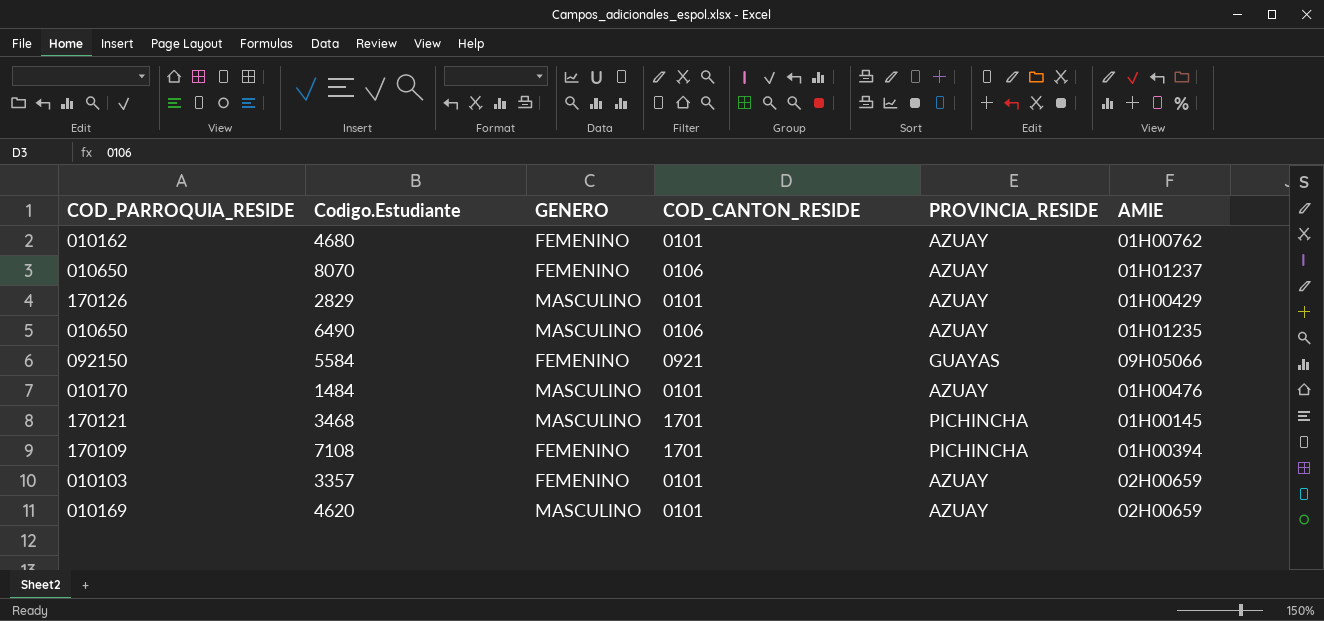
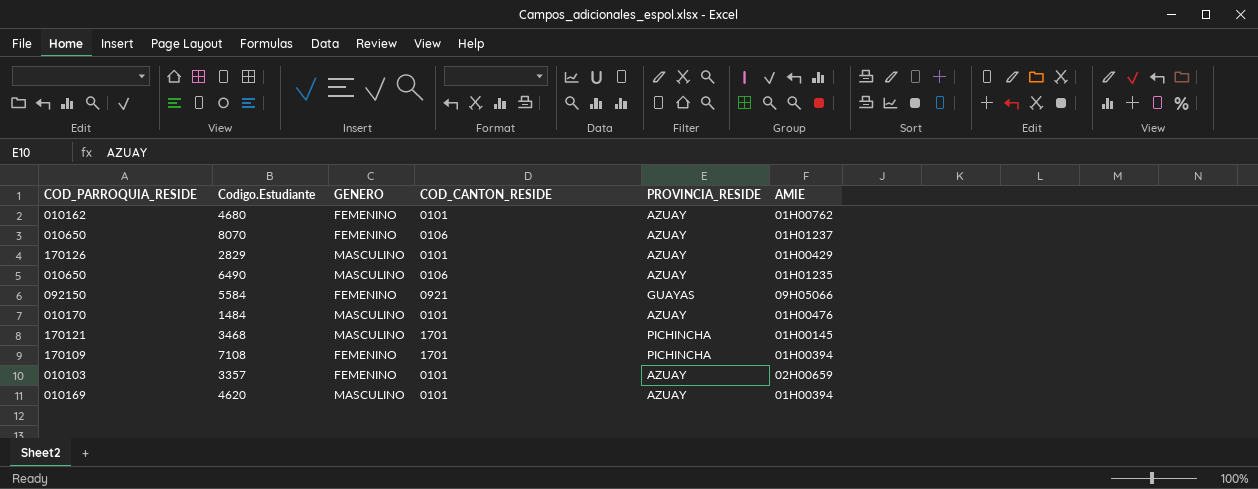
4620 | AMIE: 02H00659 -> 01H00394

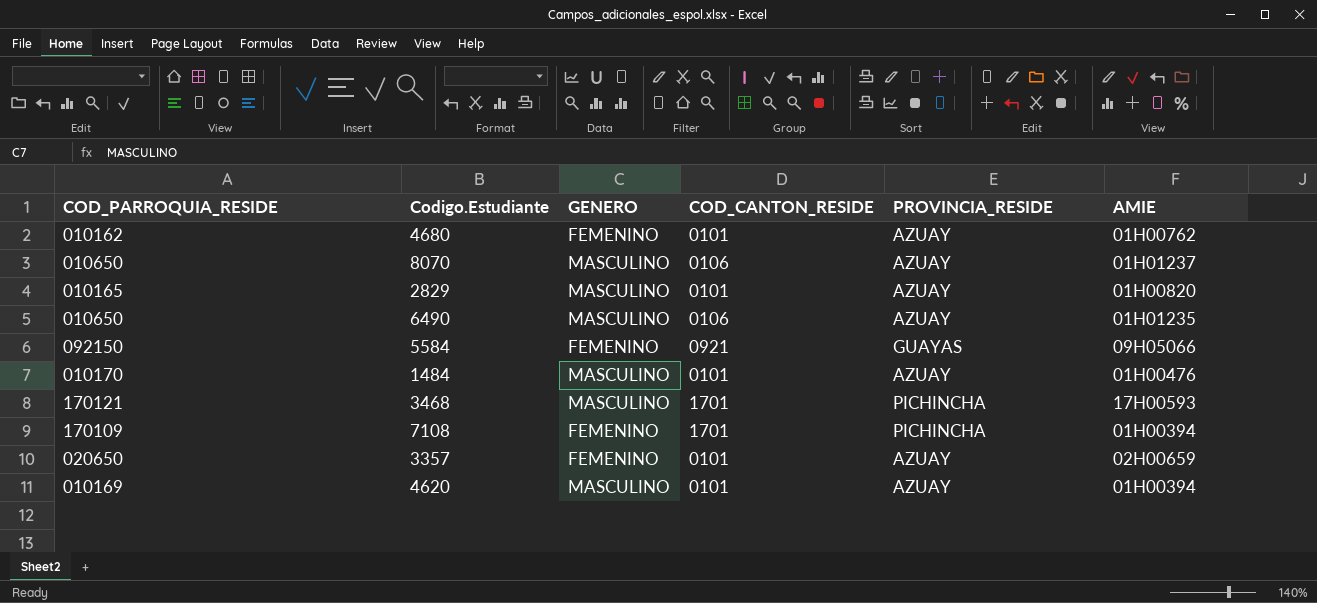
8070 | GENERO: FEMENINO -> MASCULINO
2829 | COD_PARROQUIA_RESIDE: 170126 -> 010165
2829 | AMIE: 01H00429 -> 01H00820
3468 | AMIE: 01H00145 -> 17H00593
3357 | COD_PARROQUIA_RESIDE: 010103 -> 020650

